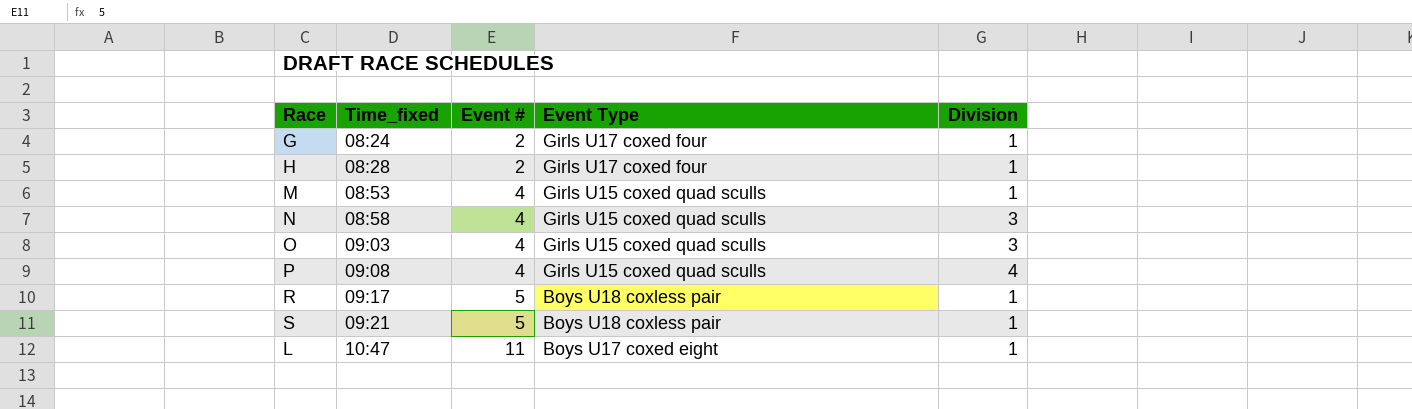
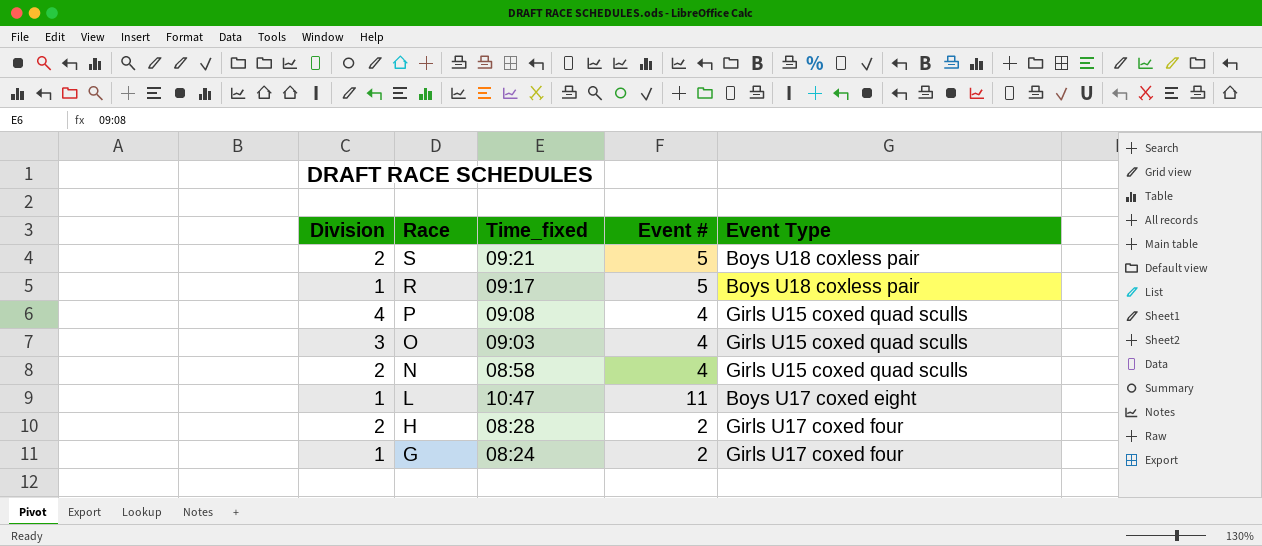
row order: Time_fixed ascending -> Race descending
column Division | position: 5 -> 1
row M: 08:53 | 4 | Girls U15 coxed quad sculls | 1 -> none
S | Division: 1 -> 2
N | Division: 3 -> 2
H | Division: 1 -> 2

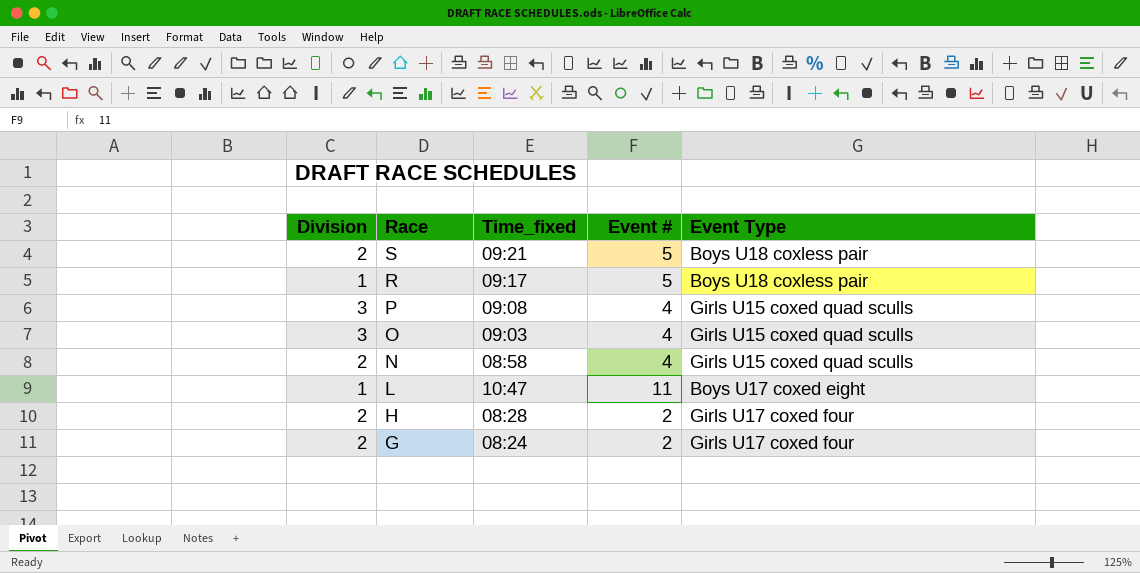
P | Division: 4 -> 3
G | Division: 1 -> 2

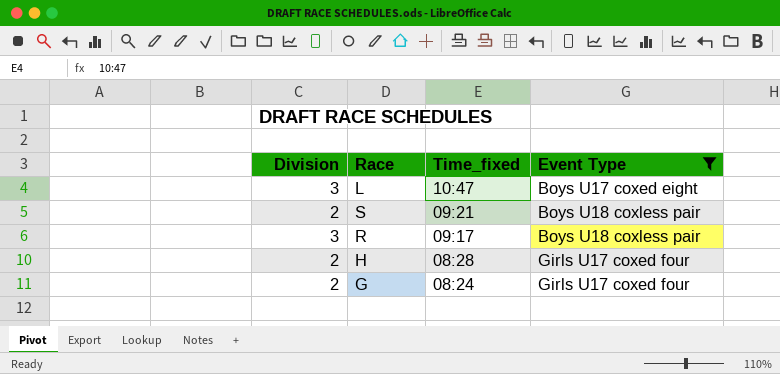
filter: none -> Event Type != Girls U15 coxed quad sculls
row order: Race descending -> Time_fixed descending
column Event # | position: 4 -> none
L | Division: 1 -> 3
R | Division: 1 -> 3

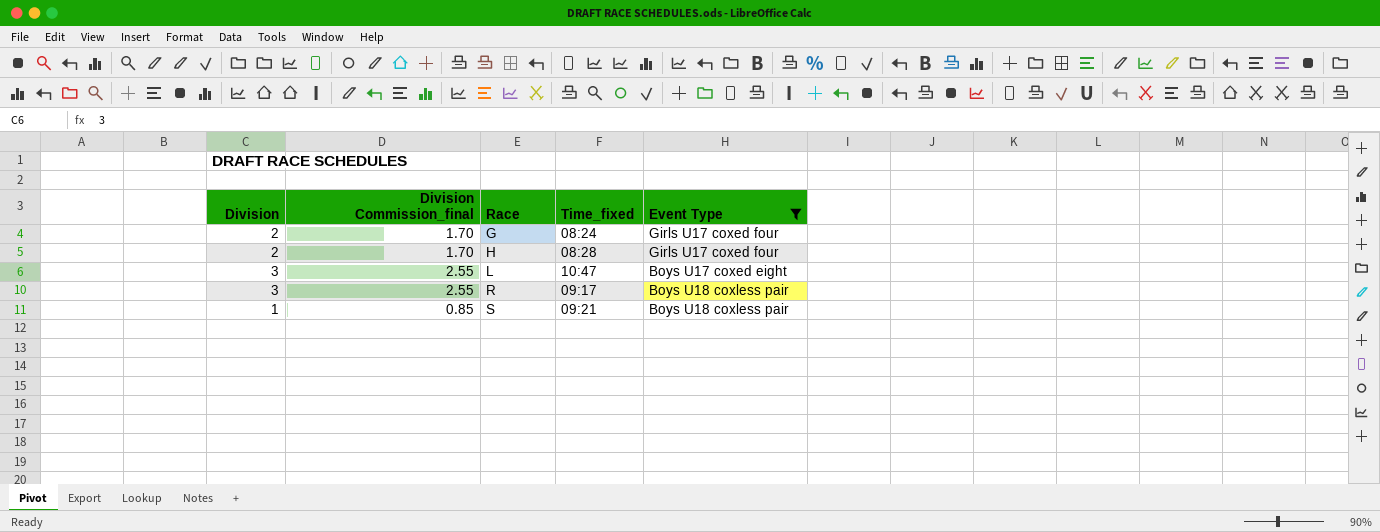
row order: Time_fixed descending -> Race ascending
column Division Commission_final | formula: none -> [Division] * 0.85
S | Division: 2 -> 1

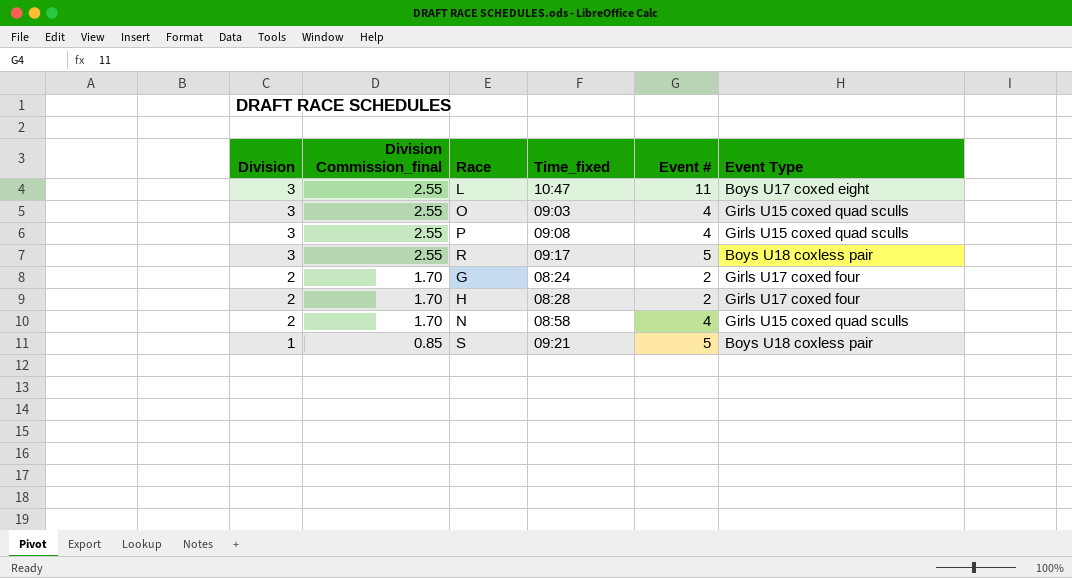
filter: Event Type != Girls U15 coxed quad sculls -> none
row order: Race ascending -> Division descending
column Event # | position: none -> 5

